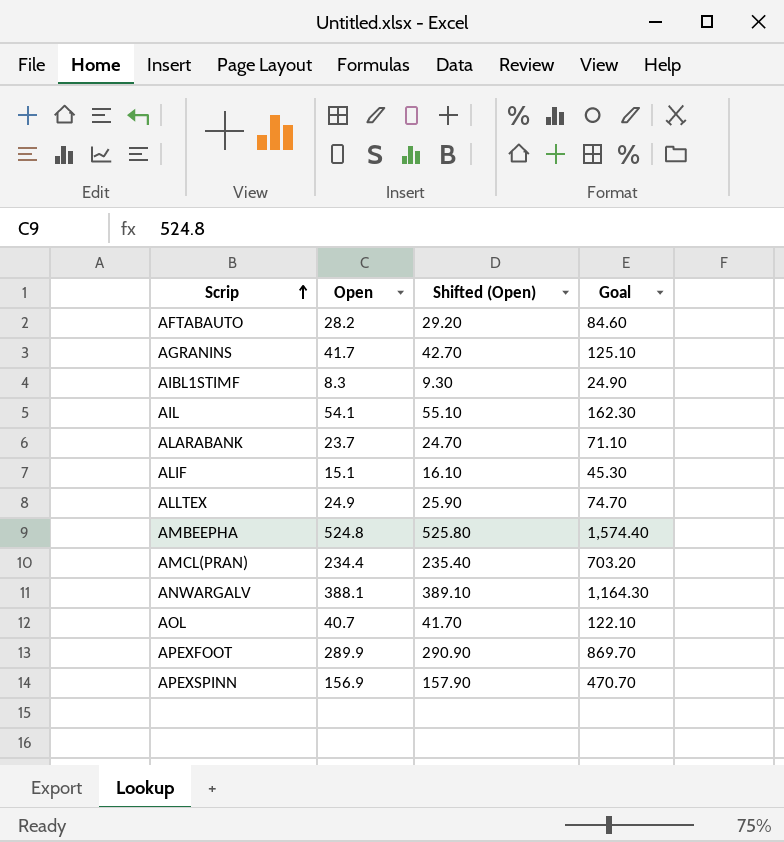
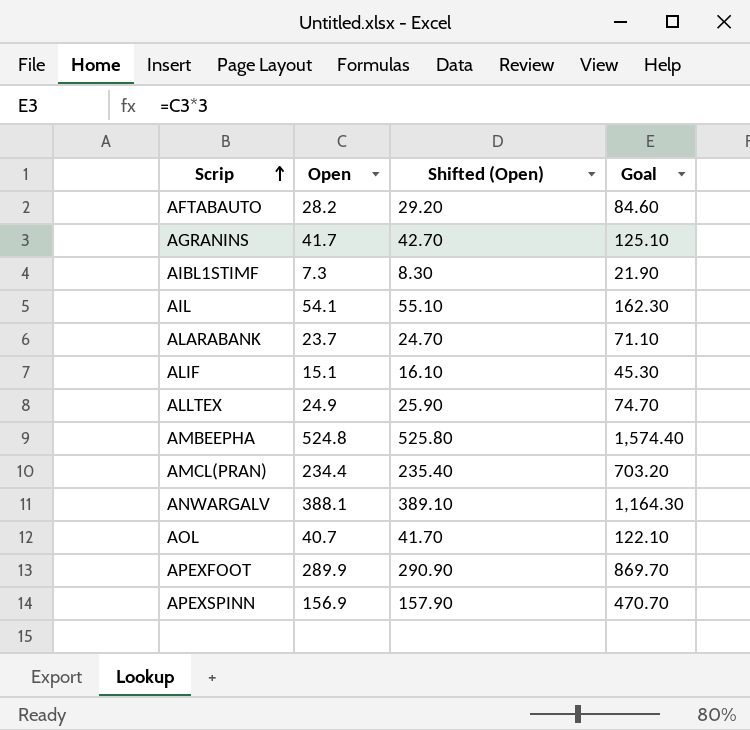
AIBL1STIMF | Open: 8.3 -> 7.3
AIBL1STIMF | Shifted (Open): 9.30 -> 8.30
AIBL1STIMF | Goal: 24.90 -> 21.90

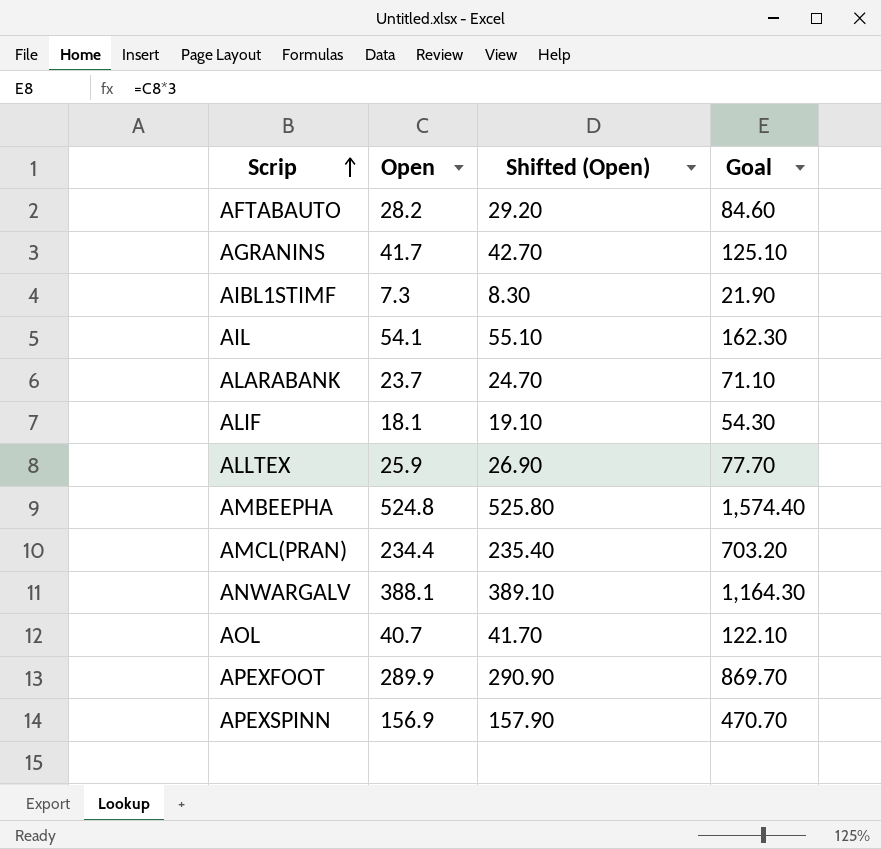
ALIF | Open: 15.1 -> 18.1
ALIF | Shifted (Open): 16.10 -> 19.10
ALIF | Goal: 45.30 -> 54.30
ALLTEX | Open: 24.9 -> 25.9
ALLTEX | Shifted (Open): 25.90 -> 26.90
ALLTEX | Goal: 74.70 -> 77.70

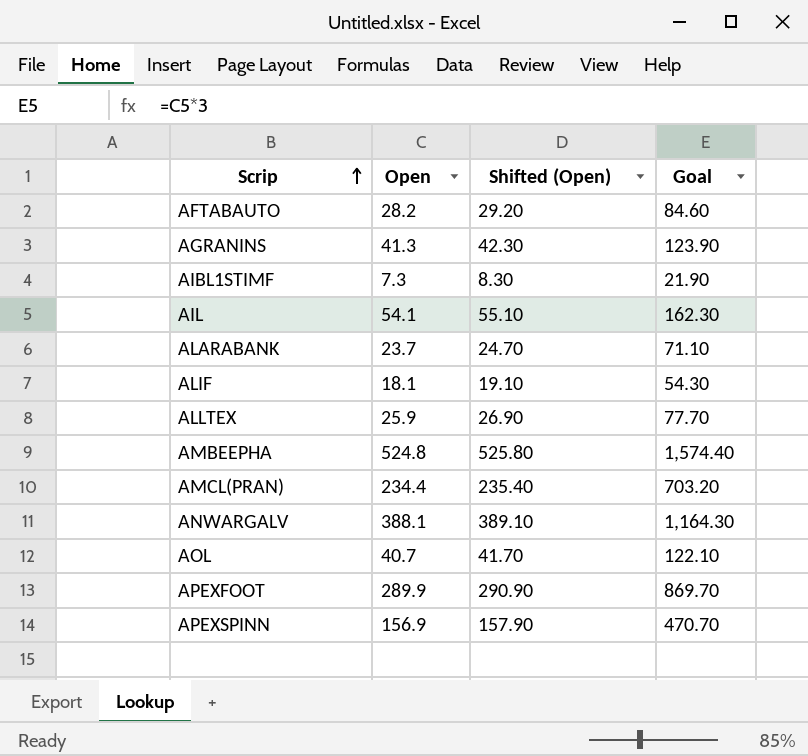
AGRANINS | Open: 41.7 -> 41.3
AGRANINS | Shifted (Open): 42.70 -> 42.30
AGRANINS | Goal: 125.10 -> 123.90

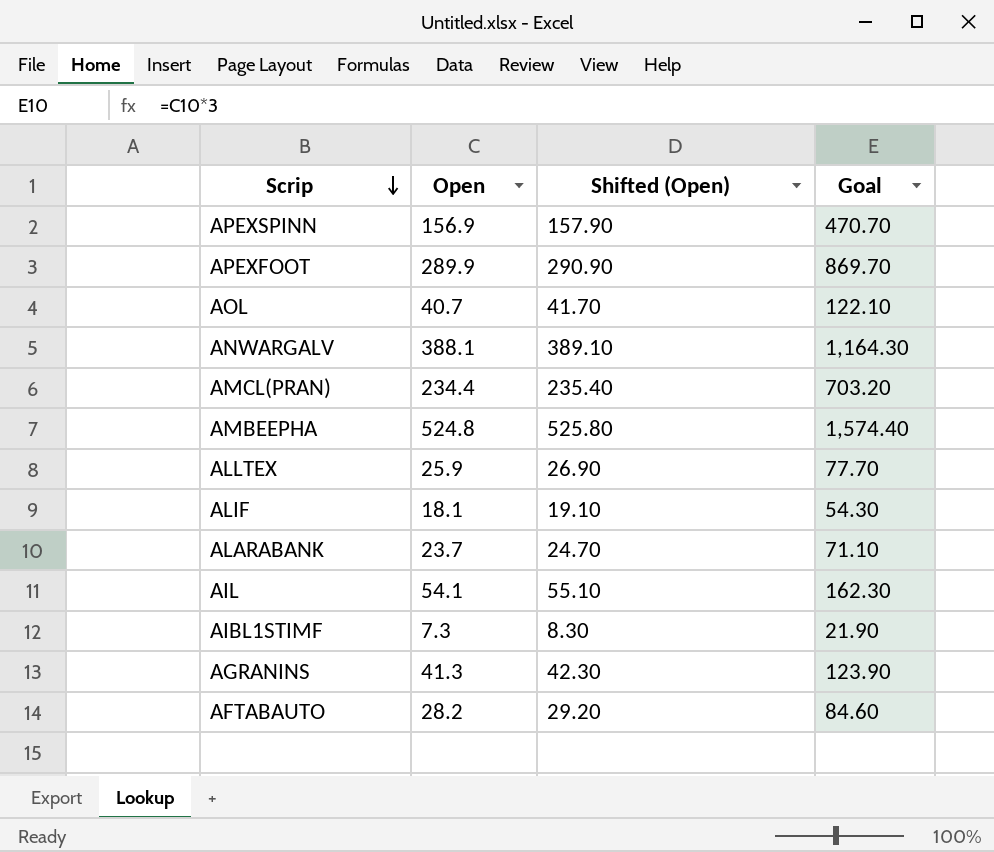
row order: Scrip ascending -> Scrip descending

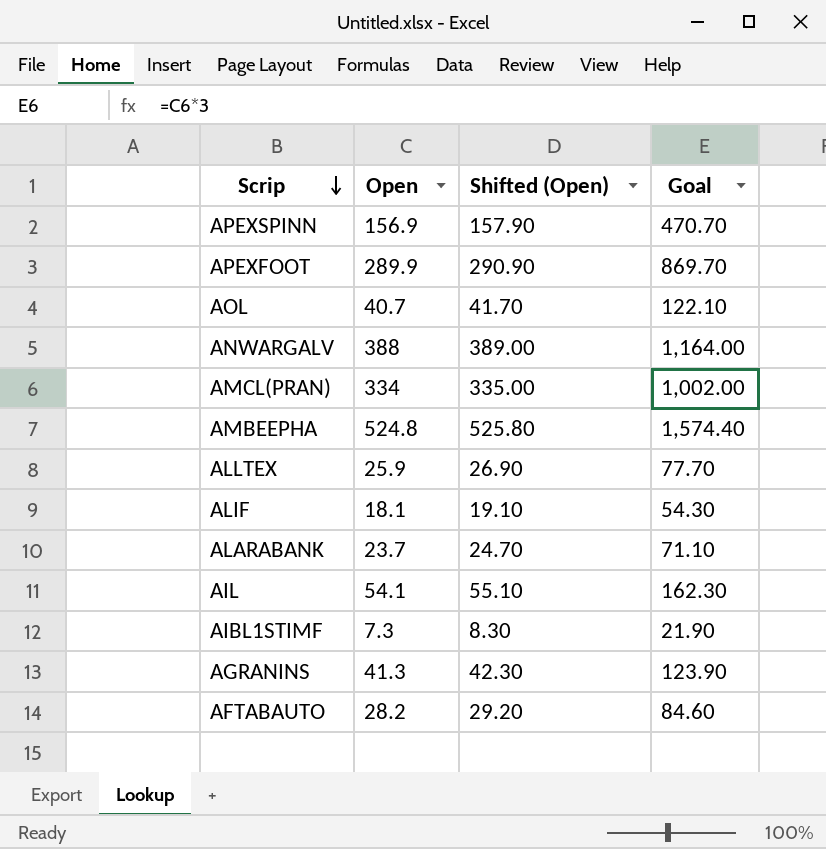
ANWARGALV | Open: 388.1 -> 388
ANWARGALV | Shifted (Open): 389.10 -> 389.00
ANWARGALV | Goal: 1,164.30 -> 1,164.00
AMCL(PRAN) | Open: 234.4 -> 334
AMCL(PRAN) | Shifted (Open): 235.40 -> 335.00
AMCL(PRAN) | Goal: 703.20 -> 1,002.00

